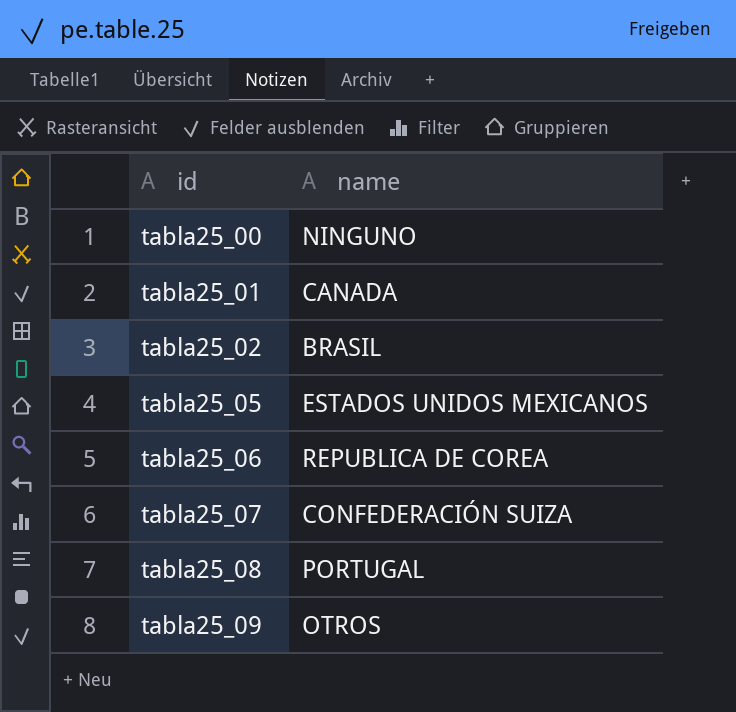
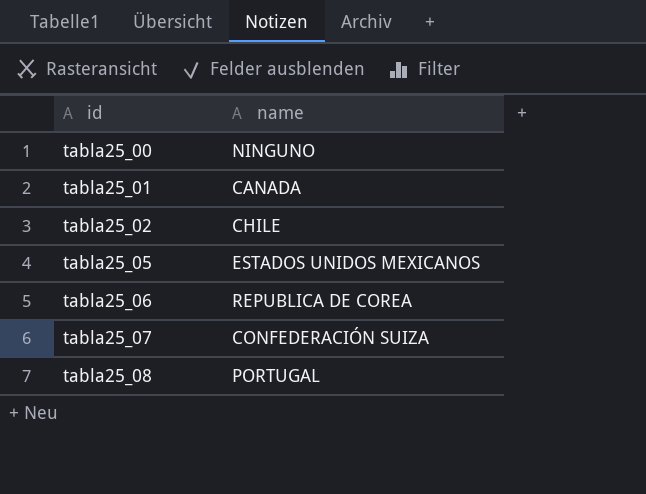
row tabla25_09: OTROS -> none
tabla25_02 | name: BRASIL -> CHILE

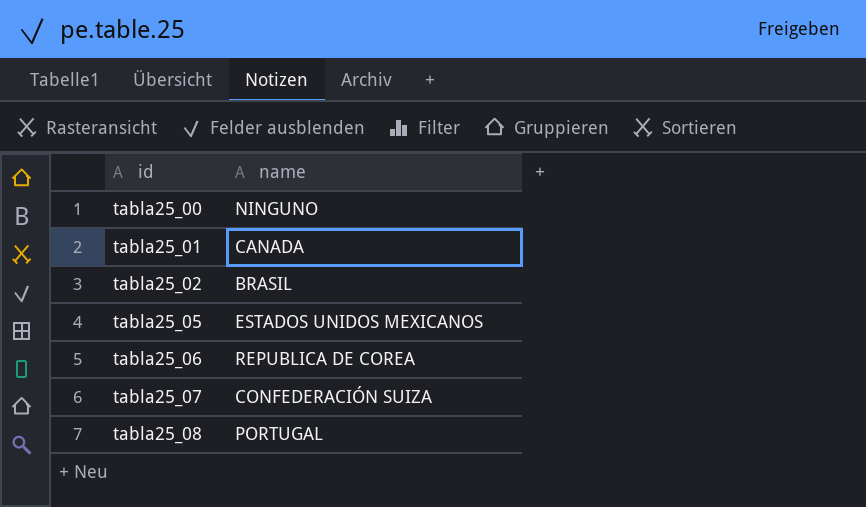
tabla25_02 | name: CHILE -> BRASIL

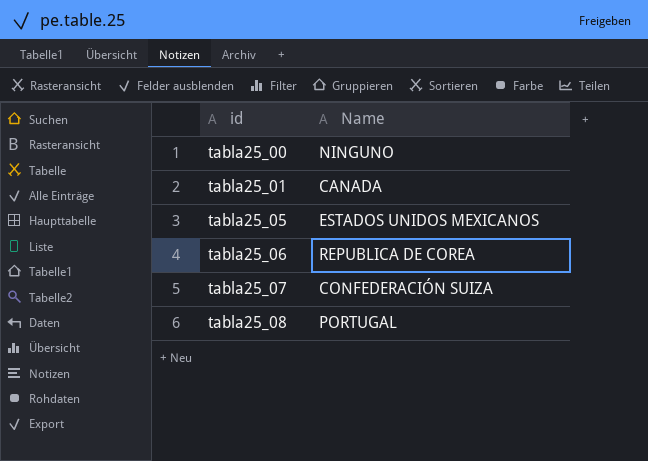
column name: name -> Name
row tabla25_02: BRASIL -> none

